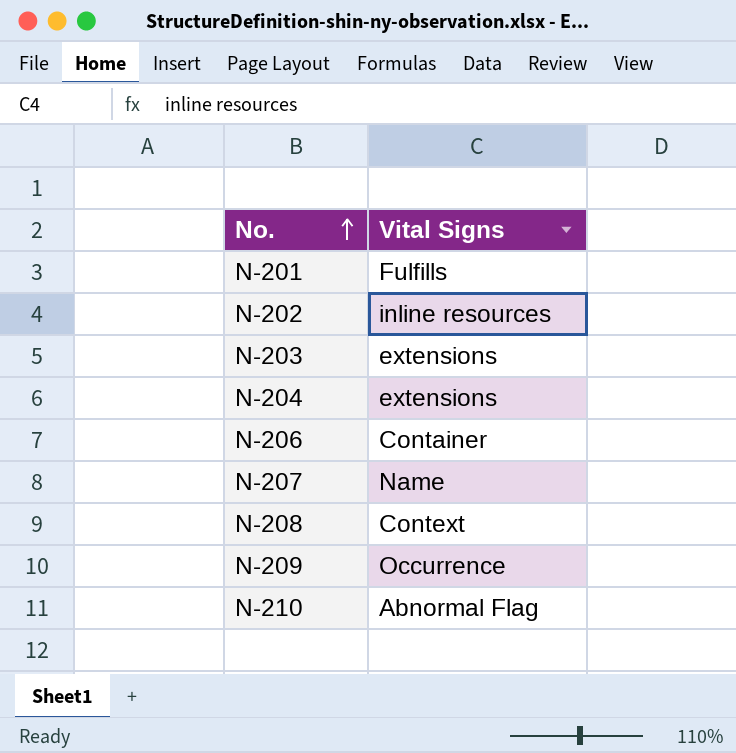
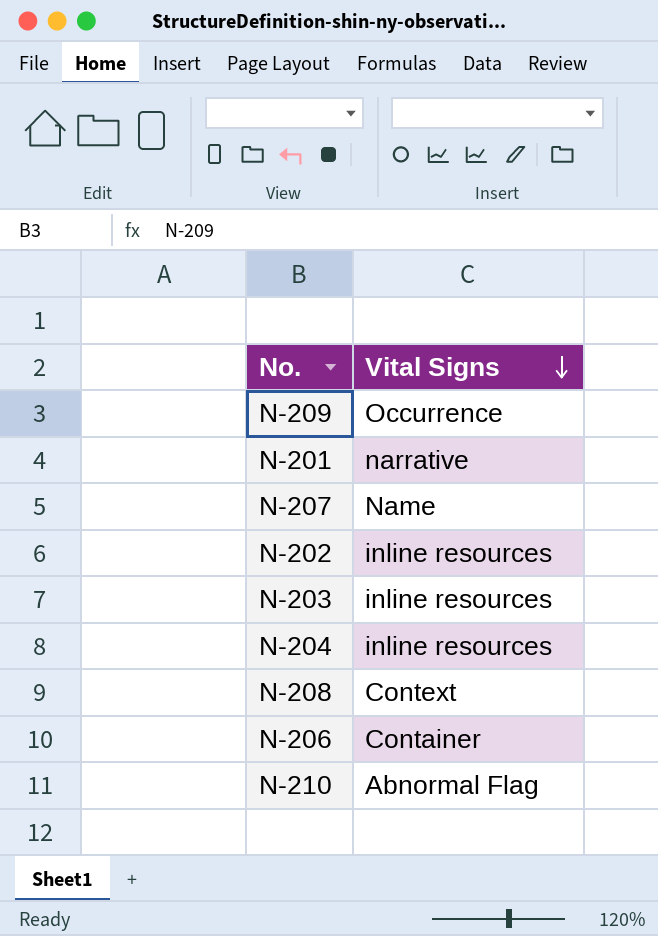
row order: No. ascending -> Vital Signs descending
N-201 | Vital Signs: Fulfills -> narrative
N-203 | Vital Signs: extensions -> inline resources
N-204 | Vital Signs: extensions -> inline resources

